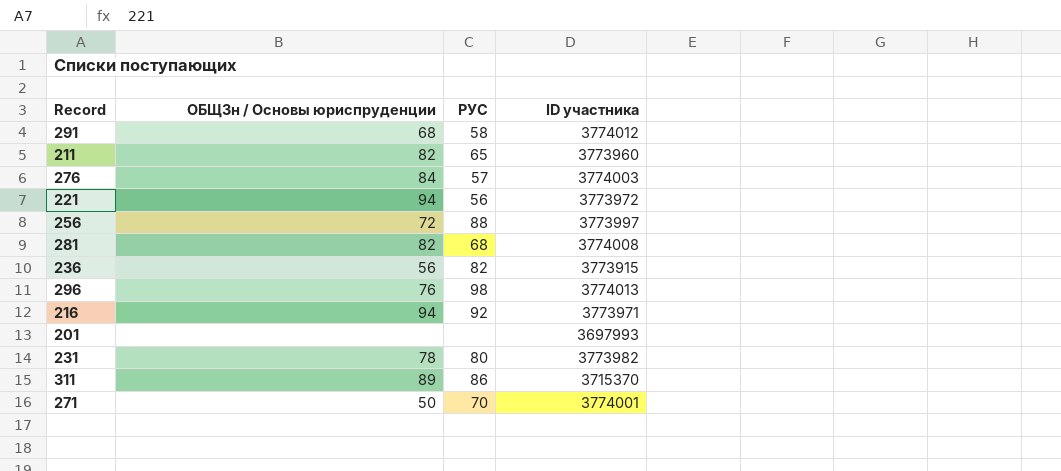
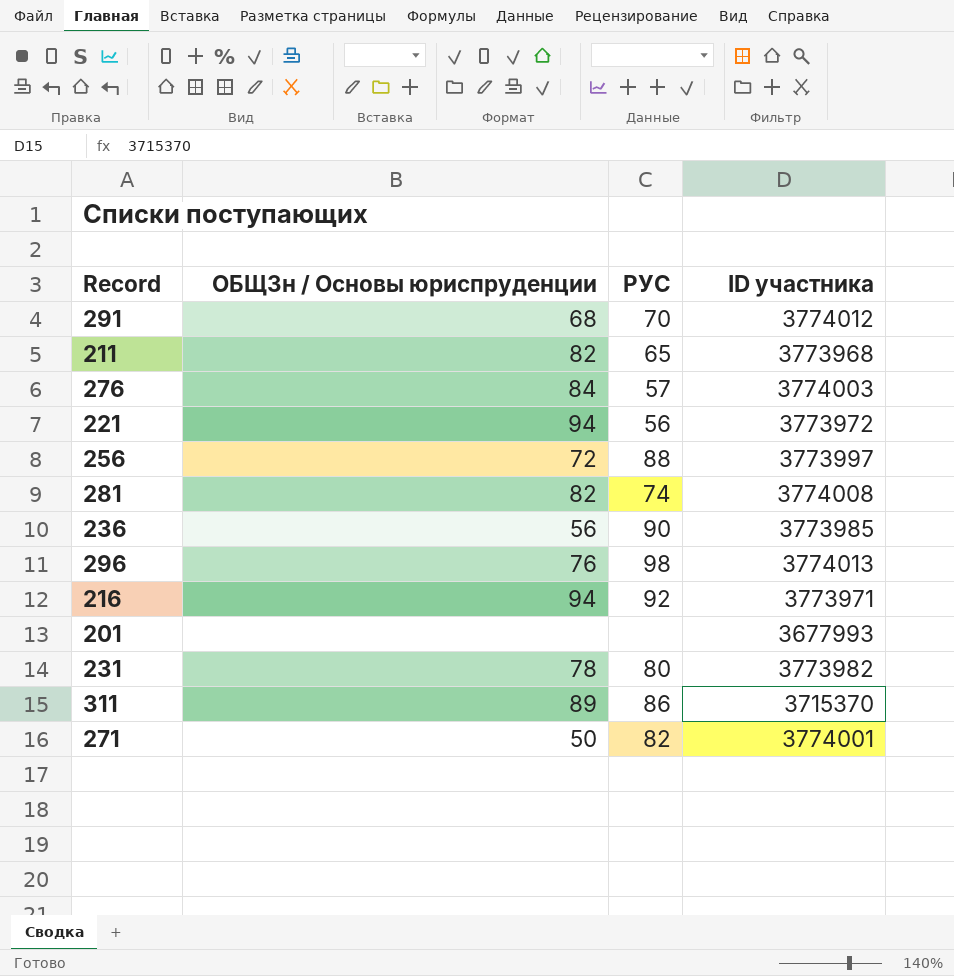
291 | РУС: 58 -> 70
211 | ID участника: 3773960 -> 3773968
281 | РУС: 68 -> 74
236 | РУС: 82 -> 90
236 | ID участника: 3773915 -> 3773985
201 | ID участника: 3697993 -> 3677993
271 | РУС: 70 -> 82

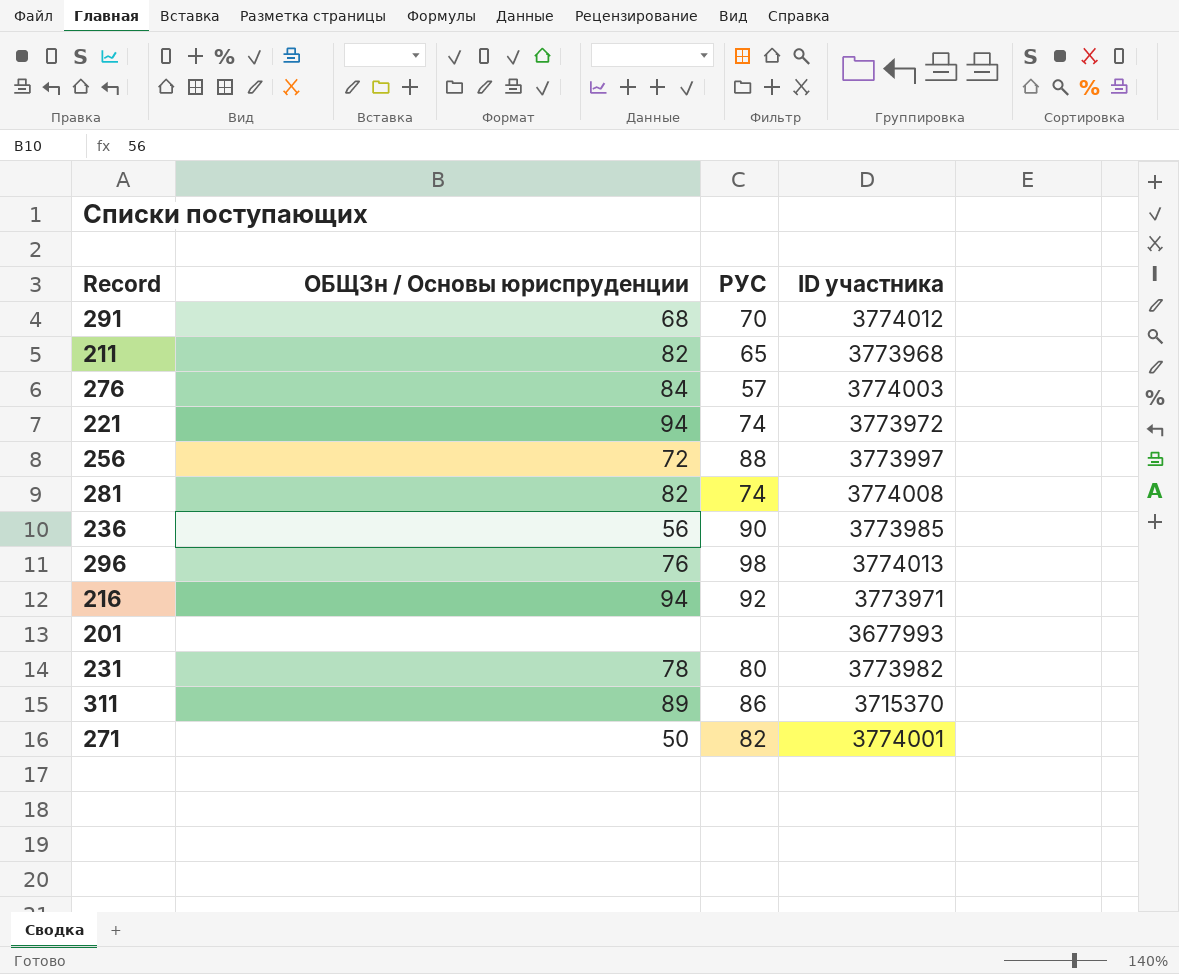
221 | РУС: 56 -> 74

